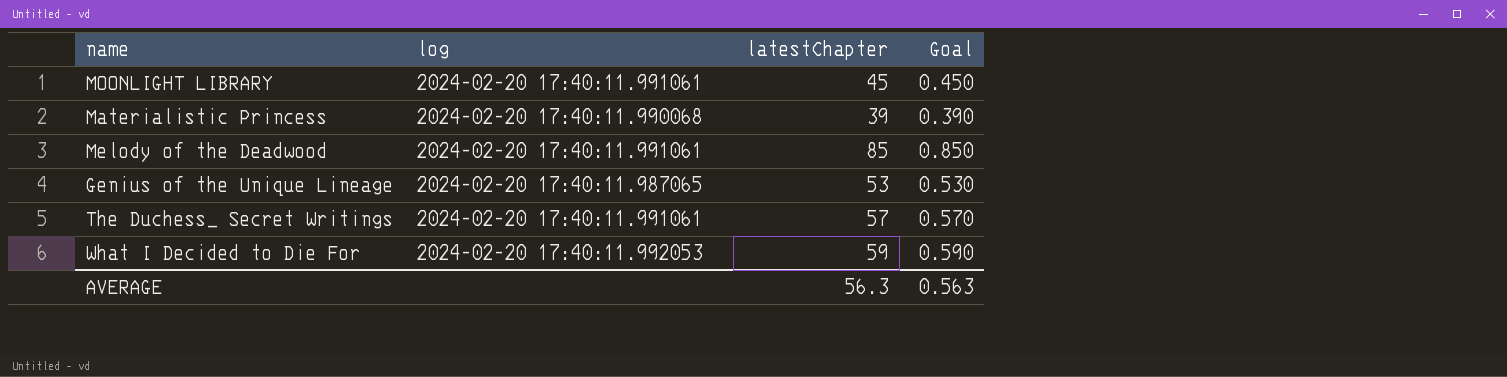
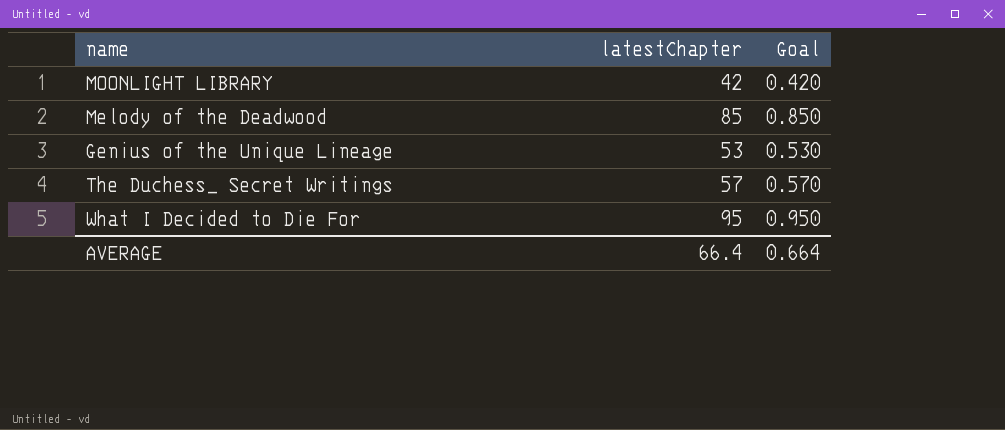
column log | position: 2 -> none
row Materialistic Princess: 2024-02-20 17:40:11.990068 | 39 | 0.390 -> none
MOONLIGHT LIBRARY | latestChapter: 45 -> 42
MOONLIGHT LIBRARY | Goal: 0.450 -> 0.420
What I Decided to Die For | latestChapter: 59 -> 95
What I Decided to Die For | Goal: 0.590 -> 0.950
AVERAGE | latestChapter: 56.3 -> 66.4
AVERAGE | Goal: 0.563 -> 0.664

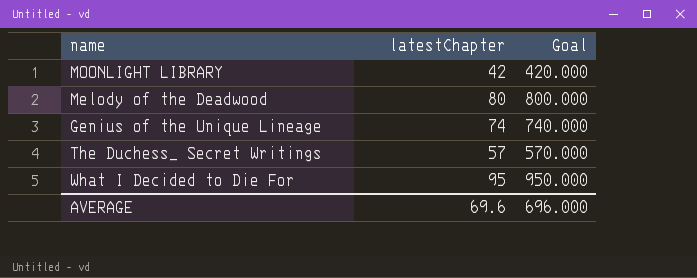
column Goal | formula: [latestChapter] * 0.01 -> [latestChapter] * 10
Melody of the Deadwood | latestChapter: 85 -> 80
Genius of the Unique Lineage | latestChapter: 53 -> 74
AVERAGE | latestChapter: 66.4 -> 69.6
AVERAGE | Goal: 0.664 -> 696.000

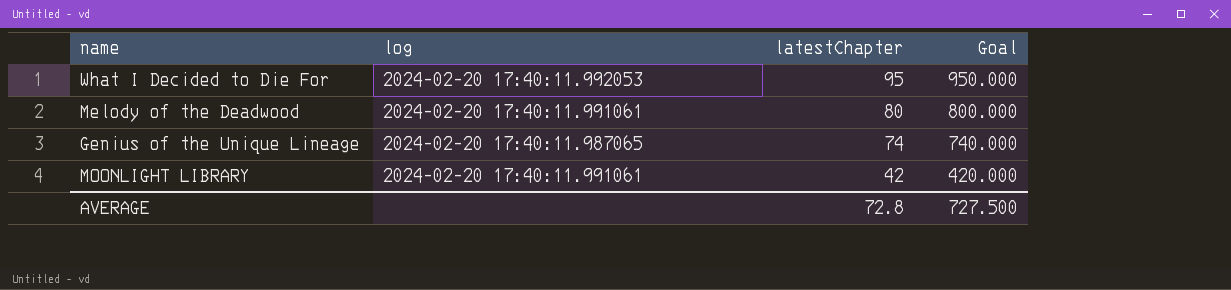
row order: none -> latestChapter descending
column log | position: none -> 2
row The Duchess_ Secret Writings: 57 | 570.000 -> none
AVERAGE | latestChapter: 69.6 -> 72.8
AVERAGE | Goal: 696.000 -> 727.500

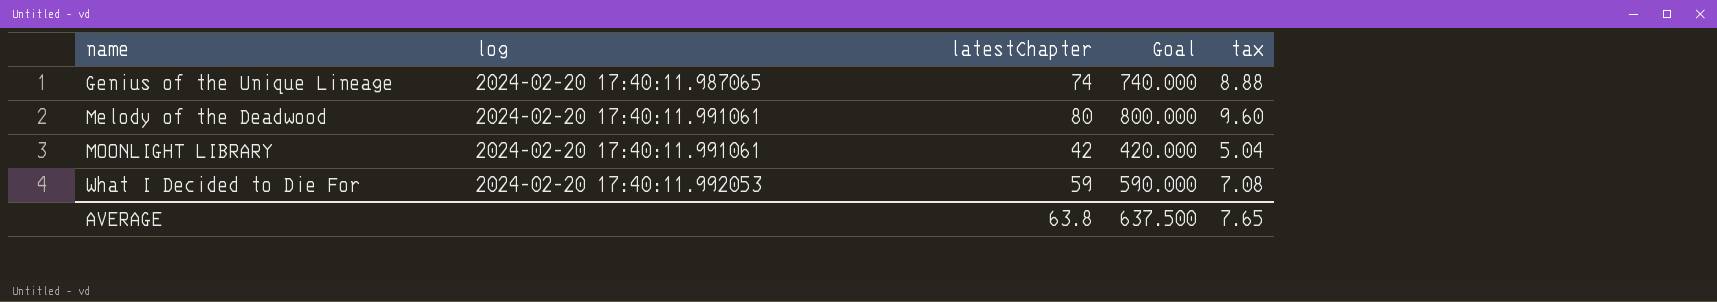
row order: latestChapter descending -> name ascending
column tax | formula: none -> [latestChapter] * 0.12
What I Decided to Die For | latestChapter: 95 -> 59
What I Decided to Die For | Goal: 950.000 -> 590.000
AVERAGE | latestChapter: 72.8 -> 63.8
AVERAGE | Goal: 727.500 -> 637.500

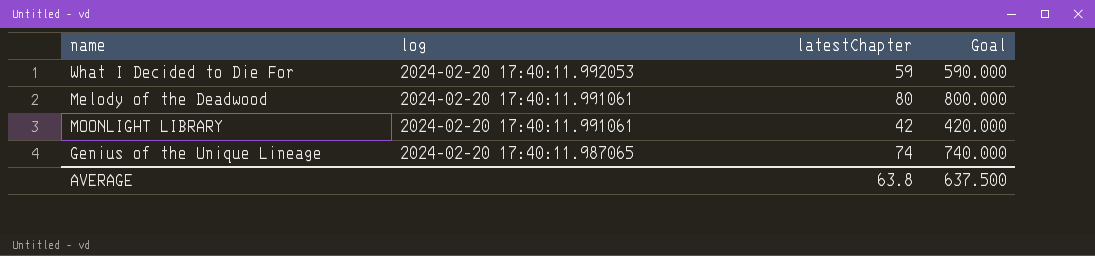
row order: name ascending -> log descending
column tax | formula: [latestChapter] * 0.12 -> none

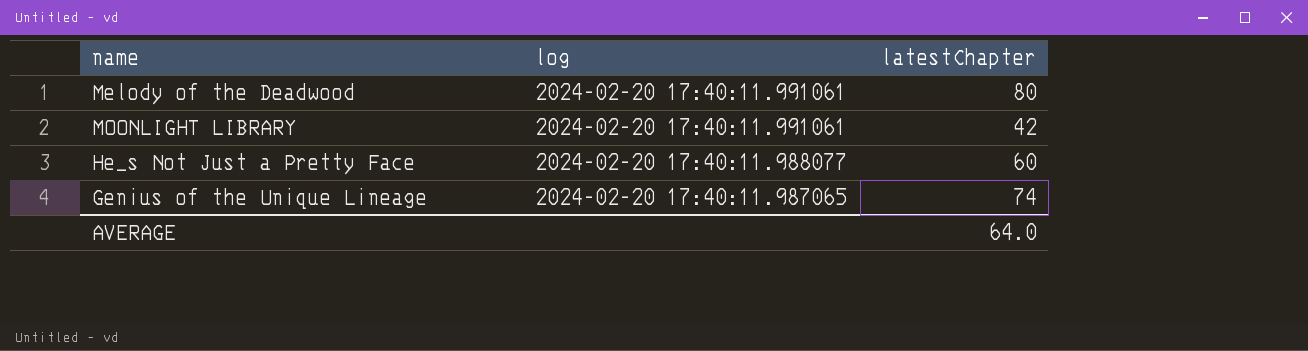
column Goal | formula: [latestChapter] * 10 -> none
row What I Decided to Die For: 2024-02-20 17:40:11.992053 | 59 | 590.000 -> none
row He_s Not Just a Pretty Face: none -> 2024-02-20 17:40:11.988077 | 60
AVERAGE | latestChapter: 63.8 -> 64.0

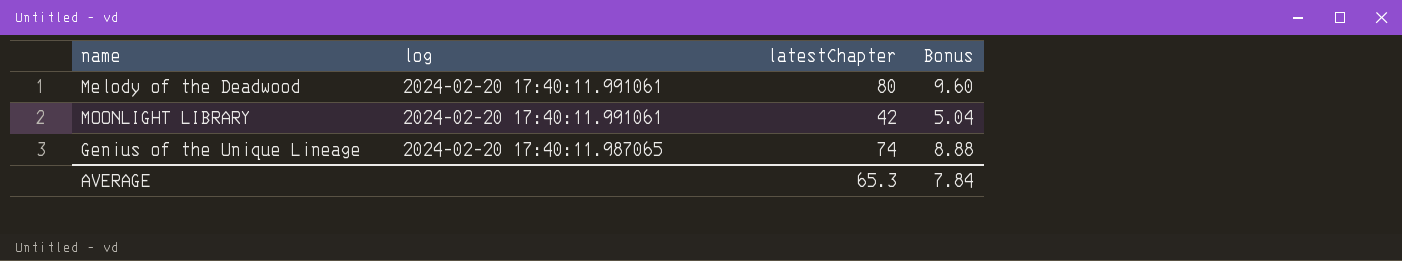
column Bonus | formula: none -> [latestChapter] * 0.12
row He_s Not Just a Pretty Face: 2024-02-20 17:40:11.988077 | 60 -> none
AVERAGE | latestChapter: 64.0 -> 65.3

